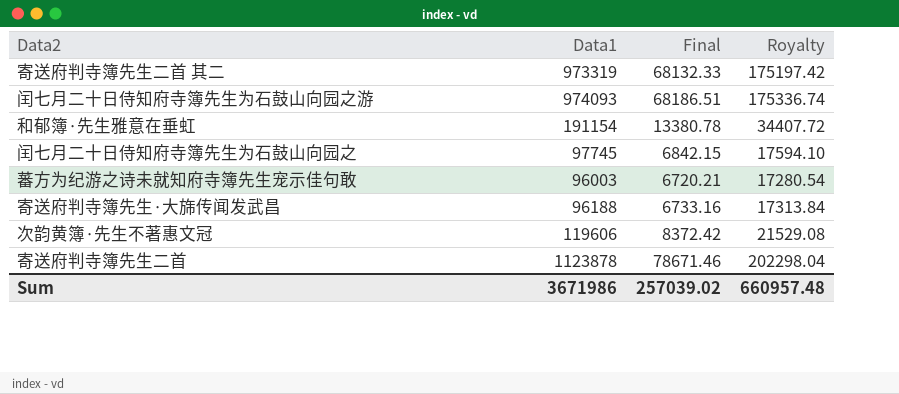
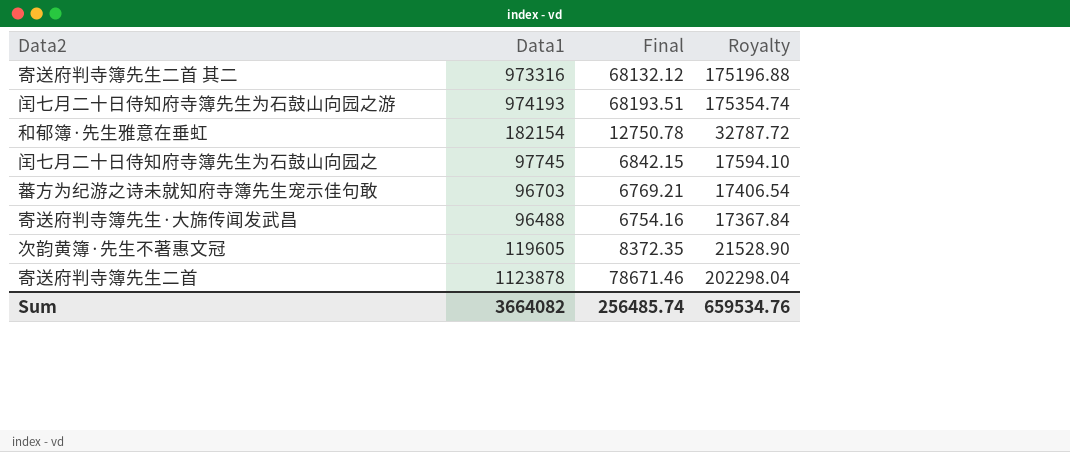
寄送府判寺簿先生二首 其二 | Data1: 973319 -> 973316
寄送府判寺簿先生二首 其二 | Final: 68132.33 -> 68132.12
寄送府判寺簿先生二首 其二 | Royalty: 175197.42 -> 175196.88
闰七月二十日侍知府寺簿先生为石鼓山向园之游 | Data1: 974093 -> 974193
闰七月二十日侍知府寺簿先生为石鼓山向园之游 | Final: 68186.51 -> 68193.51
闰七月二十日侍知府寺簿先生为石鼓山向园之游 | Royalty: 175336.74 -> 175354.74
和郁簿·先生雅意在垂虹 | Data1: 191154 -> 182154
和郁簿·先生雅意在垂虹 | Final: 13380.78 -> 12750.78
和郁簿·先生雅意在垂虹 | Royalty: 34407.72 -> 32787.72
蕃方为纪游之诗未就知府寺簿先生宠示佳句敢 | Data1: 96003 -> 96703
蕃方为纪游之诗未就知府寺簿先生宠示佳句敢 | Final: 6720.21 -> 6769.21
蕃方为纪游之诗未就知府寺簿先生宠示佳句敢 | Royalty: 17280.54 -> 17406.54
寄送府判寺簿先生·大旆传闻发武昌 | Data1: 96188 -> 96488
寄送府判寺簿先生·大旆传闻发武昌 | Final: 6733.16 -> 6754.16
寄送府判寺簿先生·大旆传闻发武昌 | Royalty: 17313.84 -> 17367.84
次韵黄簿·先生不著惠文冠 | Data1: 119606 -> 119605
次韵黄簿·先生不著惠文冠 | Final: 8372.42 -> 8372.35
次韵黄簿·先生不著惠文冠 | Royalty: 21529.08 -> 21528.90
Sum | Data1: 3671986 -> 3664082
Sum | Final: 257039.02 -> 256485.74
Sum | Royalty: 660957.48 -> 659534.76

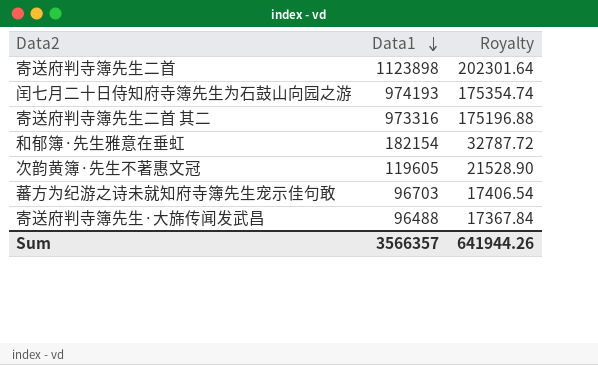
row order: none -> Data1 descending
column Final | formula: [Data1] * 0.07 -> none
row 闰七月二十日侍知府寺簿先生为石鼓山向园之: 97745 | 6842.15 | 17594.10 -> none
寄送府判寺簿先生二首 | Data1: 1123878 -> 1123898
寄送府判寺簿先生二首 | Royalty: 202298.04 -> 202301.64
Sum | Data1: 3664082 -> 3566357
Sum | Royalty: 659534.76 -> 641944.26

